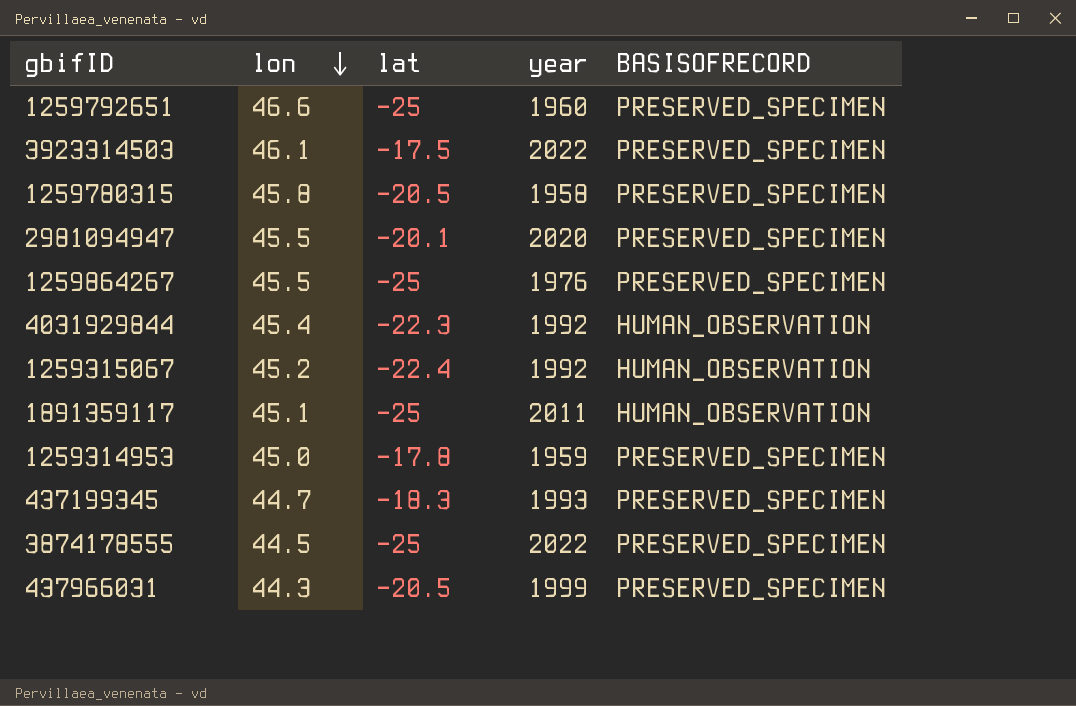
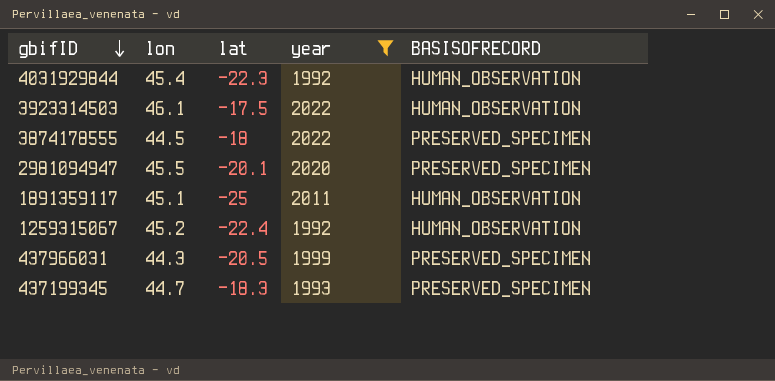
filter: none -> year >= 1992
row order: lon descending -> gbifID descending
3923314503 | BASISOFRECORD: PRESERVED_SPECIMEN -> HUMAN_OBSERVATION
3874178555 | lat: -25 -> -18

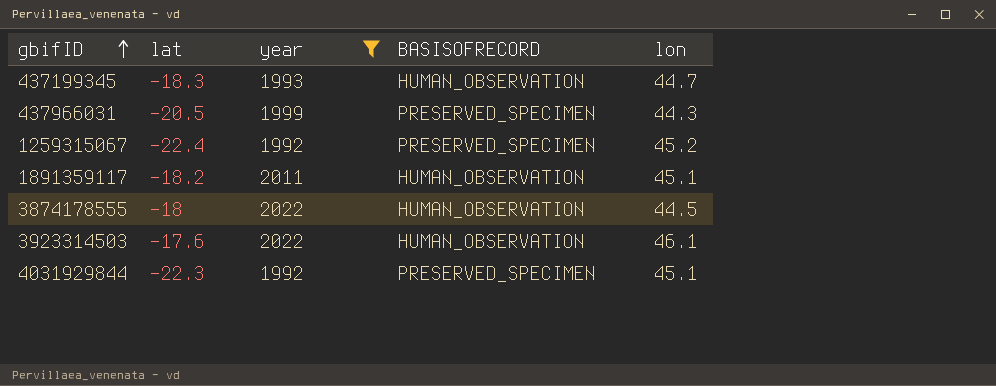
row order: gbifID descending -> gbifID ascending
column lon | position: 2 -> 5
row 2981094947: 45.5 | -20.1 | 2020 | PRESERVED_SPECIMEN -> none
437199345 | BASISOFRECORD: PRESERVED_SPECIMEN -> HUMAN_OBSERVATION
1259315067 | BASISOFRECORD: HUMAN_OBSERVATION -> PRESERVED_SPECIMEN
1891359117 | lat: -25 -> -18.2
3874178555 | BASISOFRECORD: PRESERVED_SPECIMEN -> HUMAN_OBSERVATION
3923314503 | lat: -17.5 -> -17.6
4031929844 | BASISOFRECORD: HUMAN_OBSERVATION -> PRESERVED_SPECIMEN
4031929844 | lon: 45.4 -> 45.1

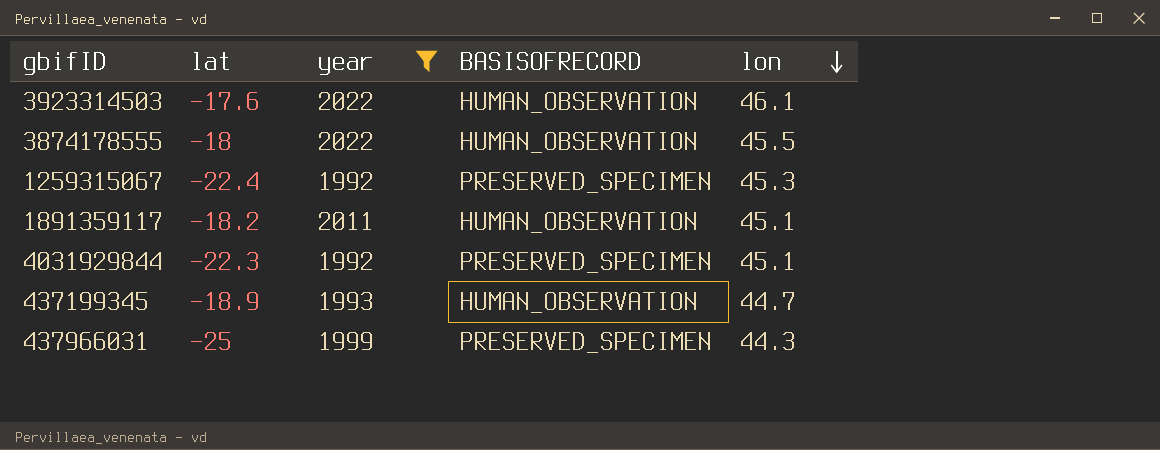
row order: gbifID ascending -> lon descending
3874178555 | lon: 44.5 -> 45.5
1259315067 | lon: 45.2 -> 45.3
437199345 | lat: -18.3 -> -18.9
437966031 | lat: -20.5 -> -25

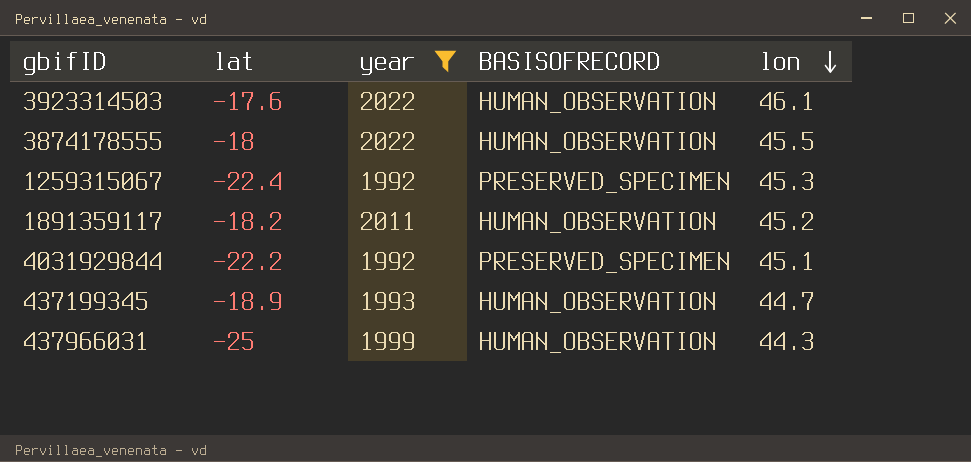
1891359117 | lon: 45.1 -> 45.2
4031929844 | lat: -22.3 -> -22.2
437966031 | BASISOFRECORD: PRESERVED_SPECIMEN -> HUMAN_OBSERVATION

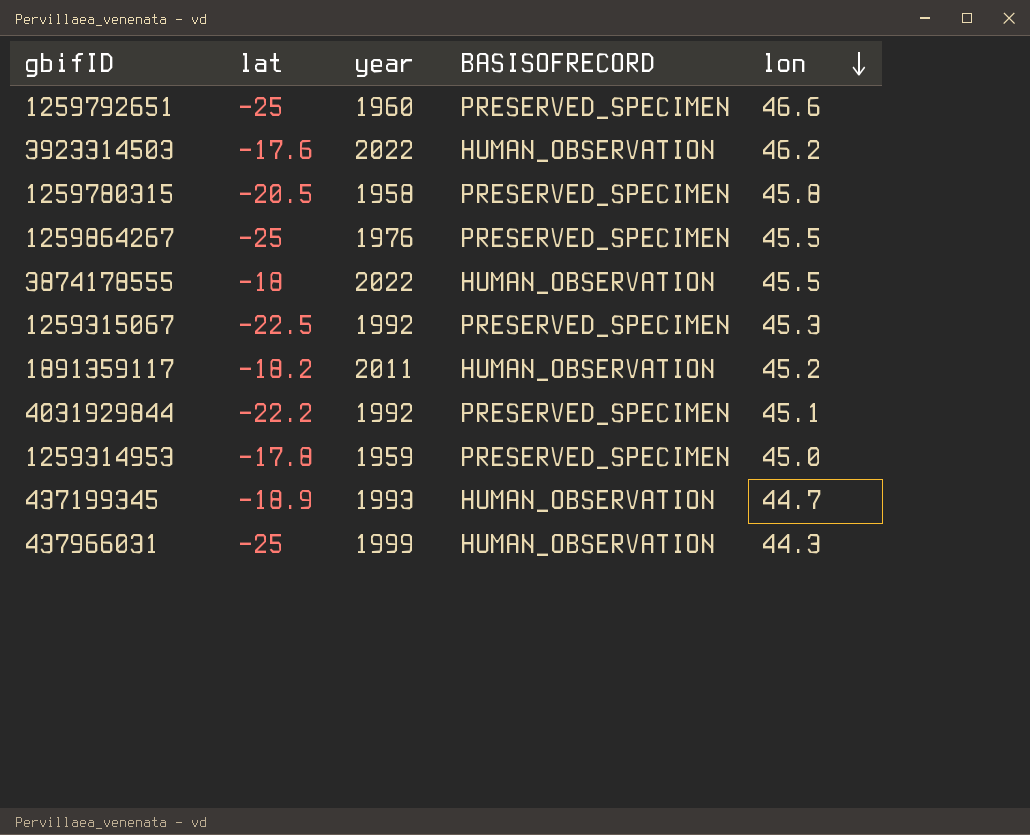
filter: year >= 1992 -> none
3923314503 | lon: 46.1 -> 46.2
1259315067 | lat: -22.4 -> -22.5

